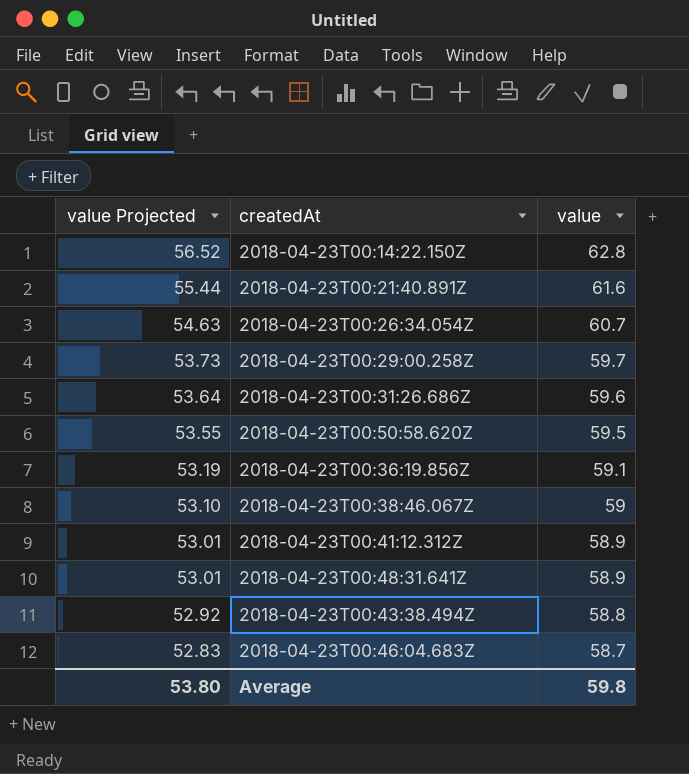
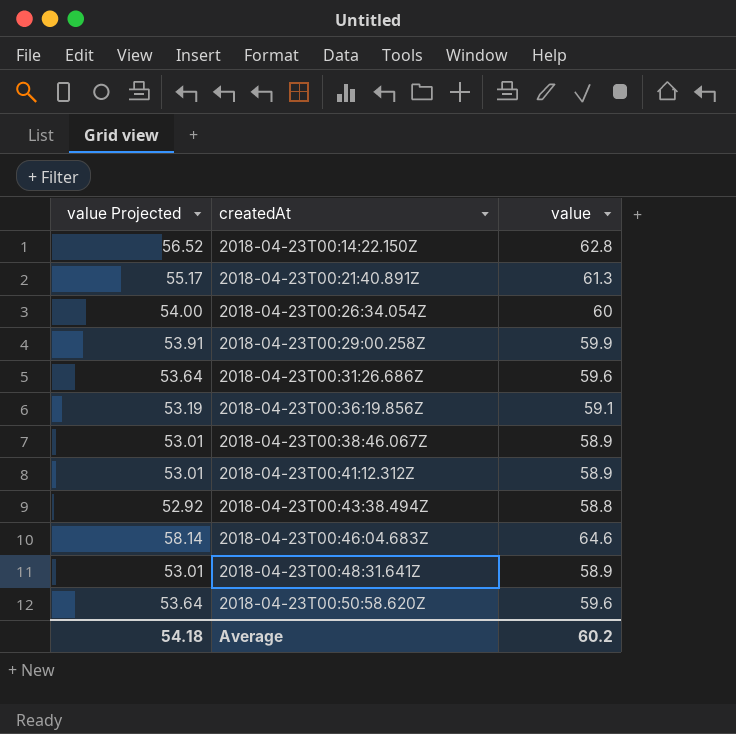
row order: value Projected descending -> createdAt ascending
2018-04-23T00:21:40.891Z | value Projected: 55.44 -> 55.17
2018-04-23T00:21:40.891Z | value: 61.6 -> 61.3
2018-04-23T00:26:34.054Z | value Projected: 54.63 -> 54.00
2018-04-23T00:26:34.054Z | value: 60.7 -> 60
2018-04-23T00:29:00.258Z | value Projected: 53.73 -> 53.91
2018-04-23T00:29:00.258Z | value: 59.7 -> 59.9
2018-04-23T00:38:46.067Z | value Projected: 53.10 -> 53.01
2018-04-23T00:38:46.067Z | value: 59 -> 58.9
2018-04-23T00:46:04.683Z | value Projected: 52.83 -> 58.14
2018-04-23T00:46:04.683Z | value: 58.7 -> 64.6
2018-04-23T00:50:58.620Z | value Projected: 53.55 -> 53.64
2018-04-23T00:50:58.620Z | value: 59.5 -> 59.6
Average | value Projected: 53.80 -> 54.18
Average | value: 59.8 -> 60.2

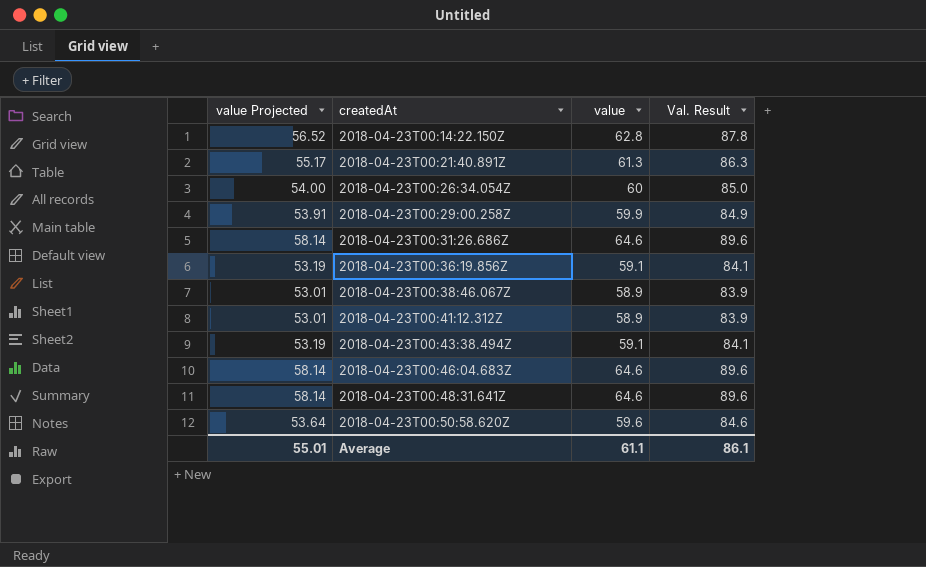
column Val. Result | formula: none -> [value] + 25
2018-04-23T00:31:26.686Z | value Projected: 53.64 -> 58.14
2018-04-23T00:31:26.686Z | value: 59.6 -> 64.6
2018-04-23T00:43:38.494Z | value Projected: 52.92 -> 53.19
2018-04-23T00:43:38.494Z | value: 58.8 -> 59.1
2018-04-23T00:48:31.641Z | value Projected: 53.01 -> 58.14
2018-04-23T00:48:31.641Z | value: 58.9 -> 64.6
Average | value Projected: 54.18 -> 55.01
Average | value: 60.2 -> 61.1

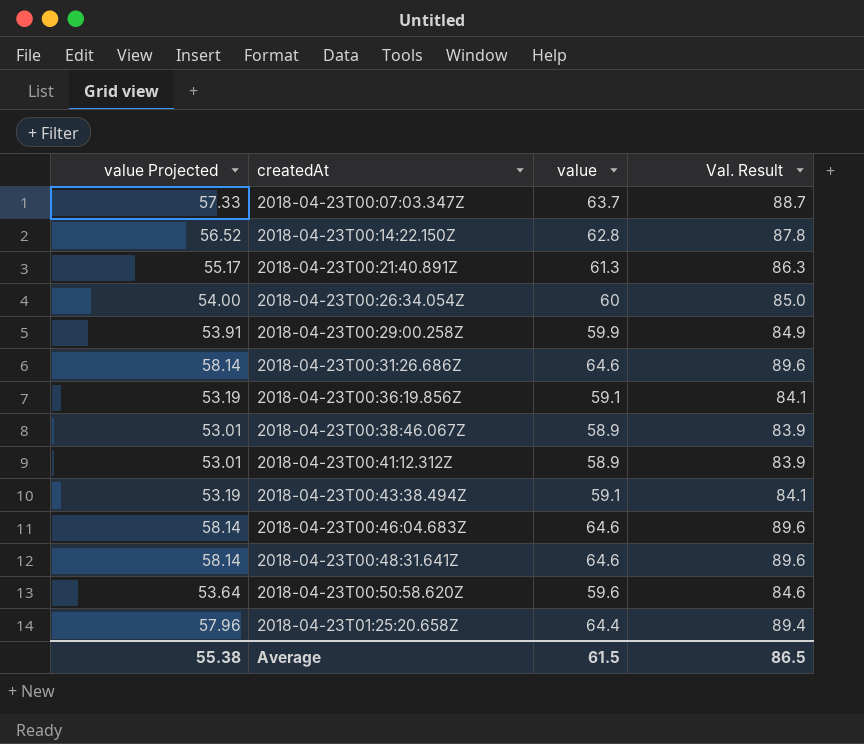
row 2018-04-23T00:07:03.347Z: none -> 57.33 | 63.7 | 88.7
row 2018-04-23T01:25:20.658Z: none -> 57.96 | 64.4 | 89.4
Average | value Projected: 55.01 -> 55.38
Average | value: 61.1 -> 61.5
Average | Val. Result: 86.1 -> 86.5

